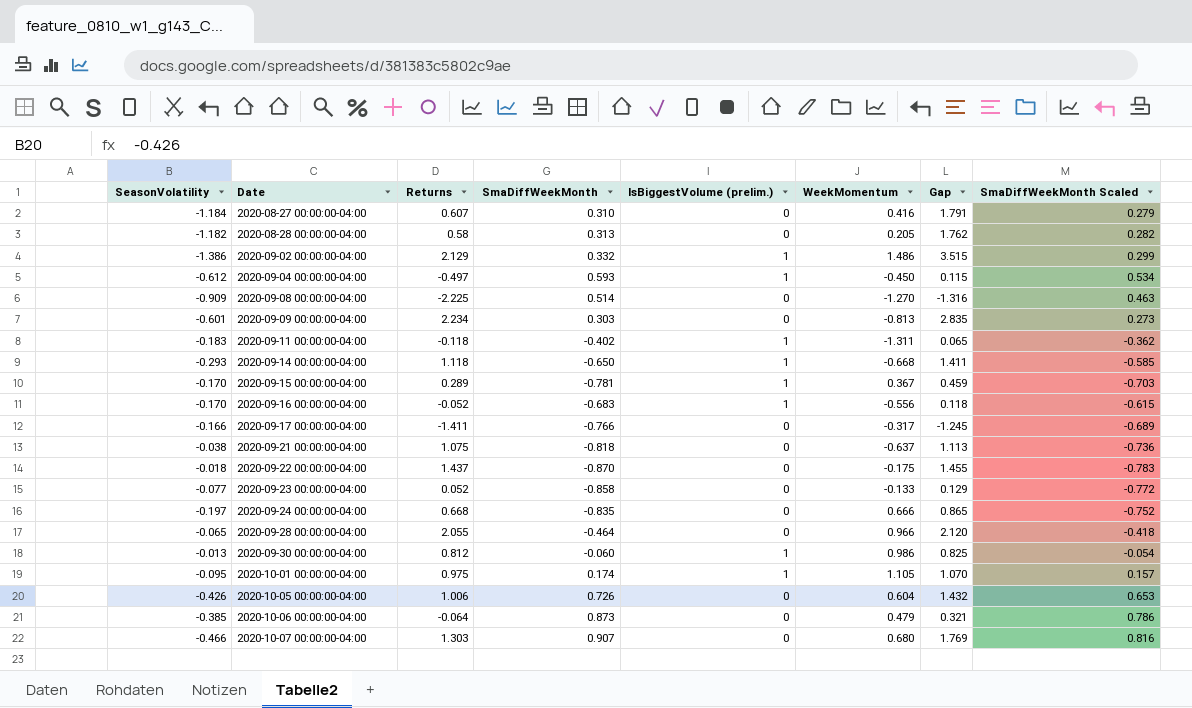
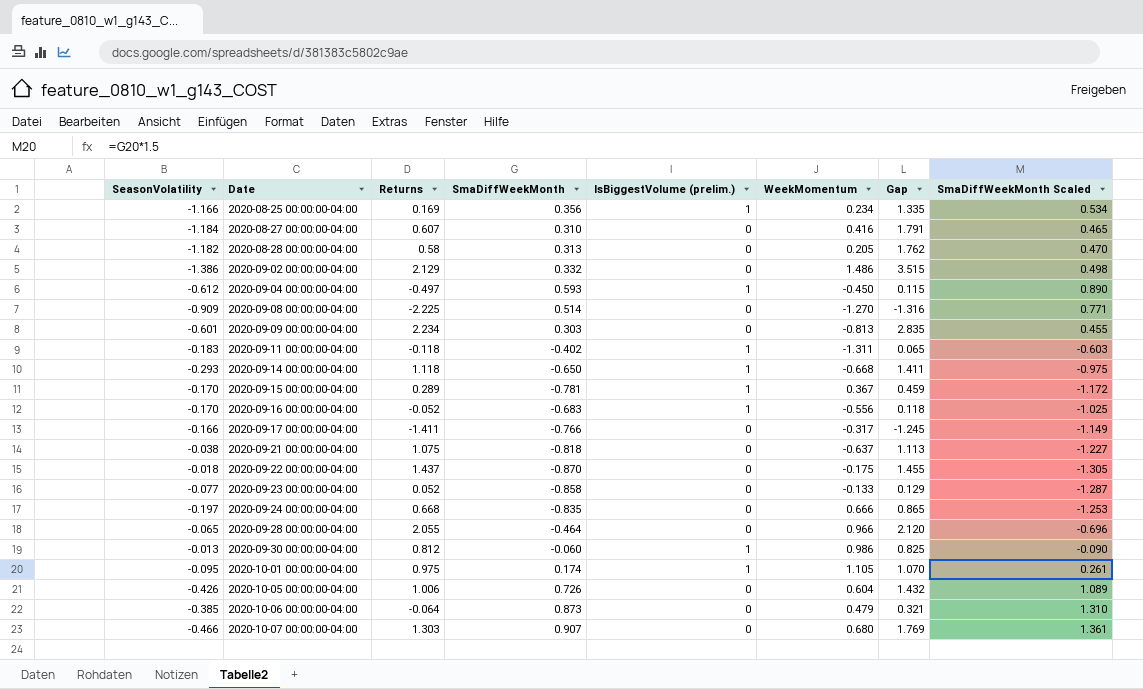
column SmaDiffWeekMonth Scaled | formula: [SmaDiffWeekMonth] * 0.9 -> [SmaDiffWeekMonth] * 1.5
row 2020-08-25 00:00:00-04:00: none -> -1.166 | 0.169 | 0.356 | 1 | 0.234 | 1.335 | 0.534
2020-09-02 00:00:00-04:00 | IsBiggestVolume (prelim.): 1 -> 0

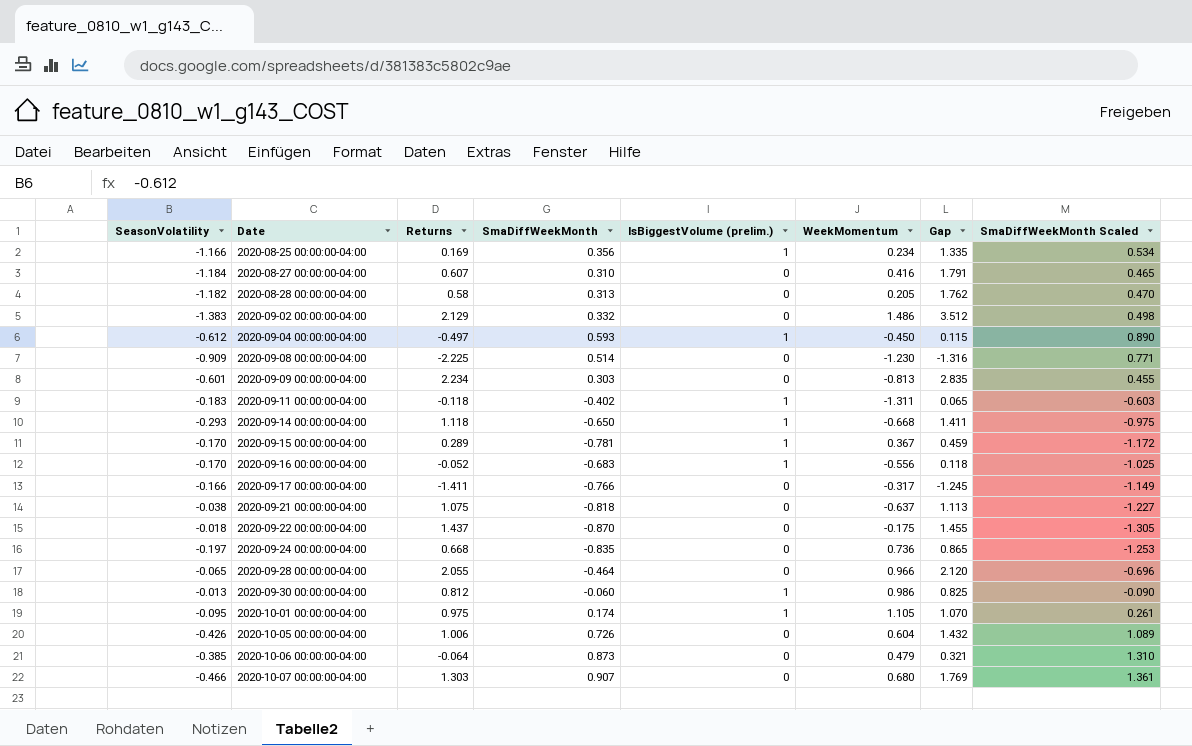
row 2020-09-23 00:00:00-04:00: -0.077 | 0.052 | -0.858 | 0 | -0.133 | 0.129 | -1.287 -> none
2020-09-02 00:00:00-04:00 | SeasonVolatility: -1.386 -> -1.383
2020-09-02 00:00:00-04:00 | Gap: 3.515 -> 3.512
2020-09-08 00:00:00-04:00 | WeekMomentum: -1.270 -> -1.230
2020-09-24 00:00:00-04:00 | WeekMomentum: 0.666 -> 0.736

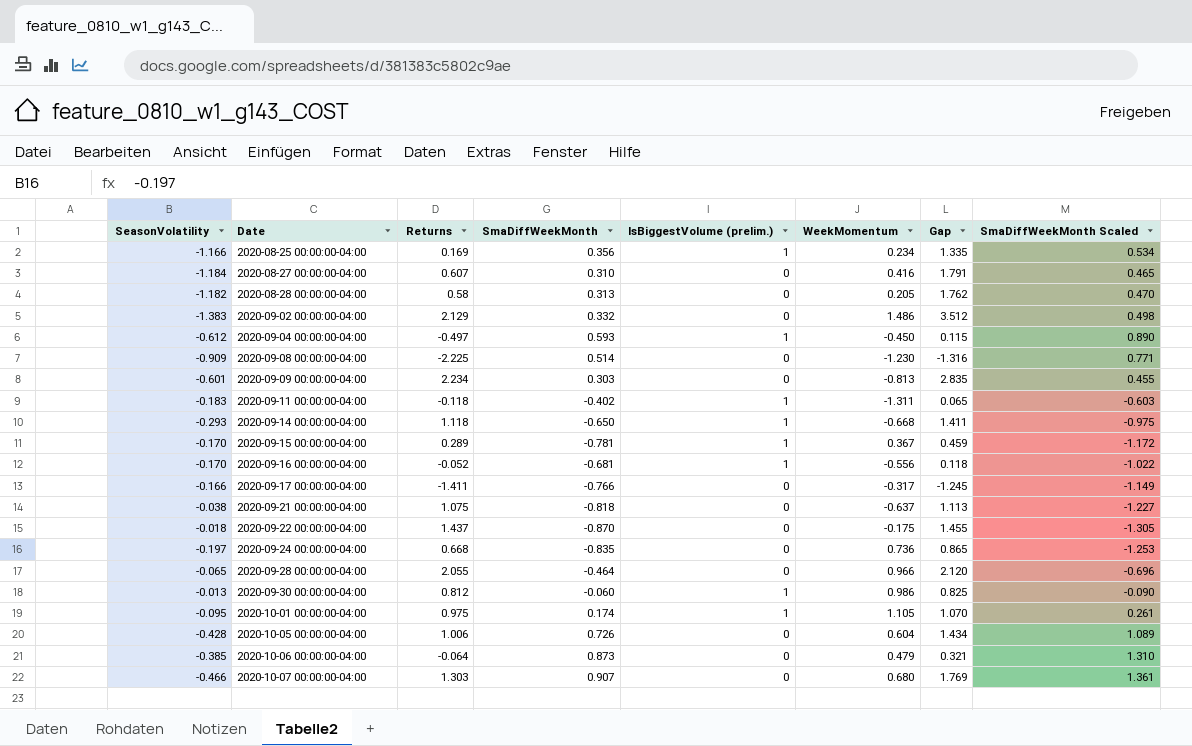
2020-09-16 00:00:00-04:00 | SmaDiffWeekMonth: -0.683 -> -0.681
2020-09-16 00:00:00-04:00 | SmaDiffWeekMonth Scaled: -1.025 -> -1.022
2020-10-05 00:00:00-04:00 | SeasonVolatility: -0.426 -> -0.428
2020-10-05 00:00:00-04:00 | Gap: 1.432 -> 1.434

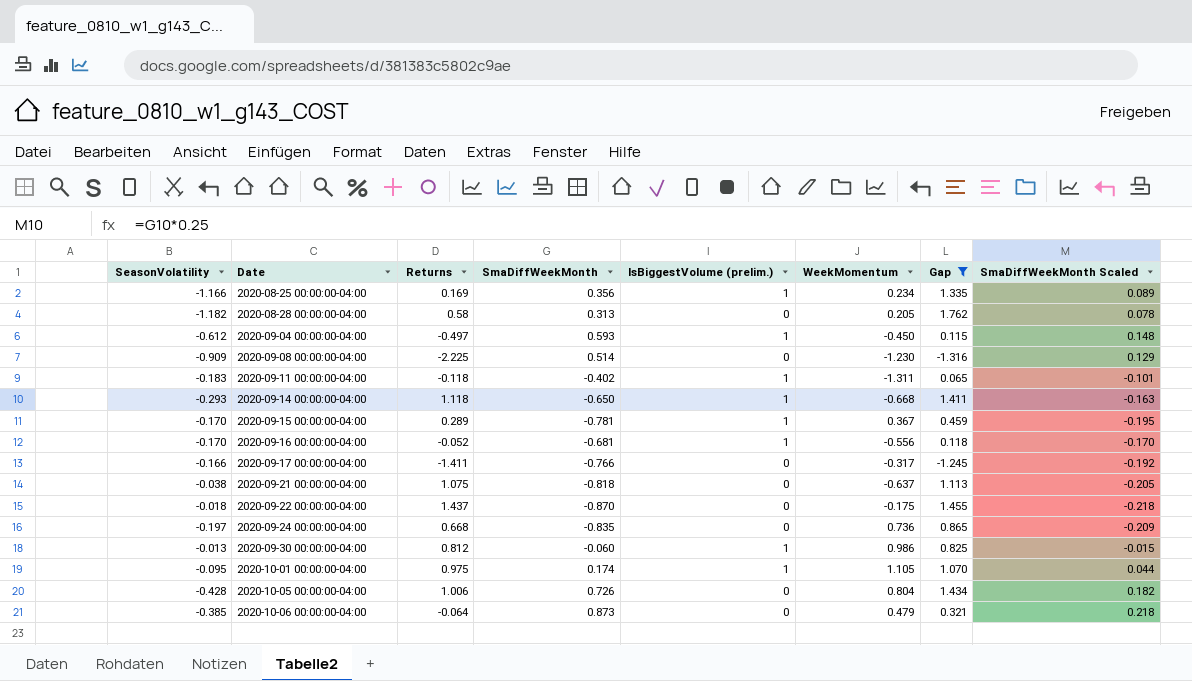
filter: none -> Gap <= 1.762
column SmaDiffWeekMonth Scaled | formula: [SmaDiffWeekMonth] * 1.5 -> [SmaDiffWeekMonth] * 0.25
2020-10-05 00:00:00-04:00 | WeekMomentum: 0.604 -> 0.804

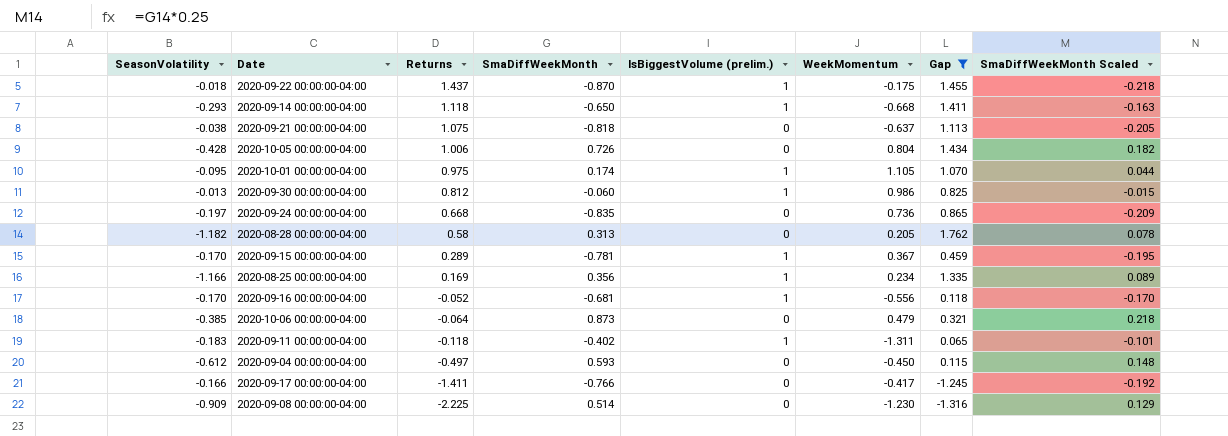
row order: Date ascending -> Returns descending
2020-09-22 00:00:00-04:00 | IsBiggestVolume (prelim.): 0 -> 1
2020-09-04 00:00:00-04:00 | IsBiggestVolume (prelim.): 1 -> 0
2020-09-17 00:00:00-04:00 | WeekMomentum: -0.317 -> -0.417

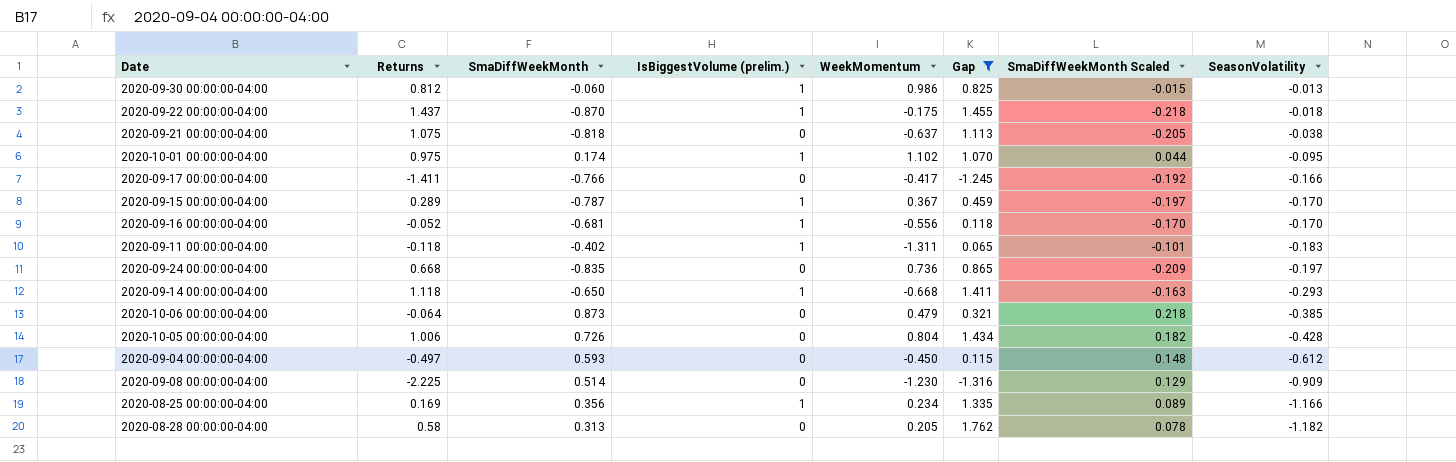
row order: Returns descending -> SeasonVolatility descending
column SeasonVolatility | position: 1 -> 8
2020-10-01 00:00:00-04:00 | WeekMomentum: 1.105 -> 1.102
2020-09-15 00:00:00-04:00 | SmaDiffWeekMonth: -0.781 -> -0.787
2020-09-15 00:00:00-04:00 | SmaDiffWeekMonth Scaled: -0.195 -> -0.197

